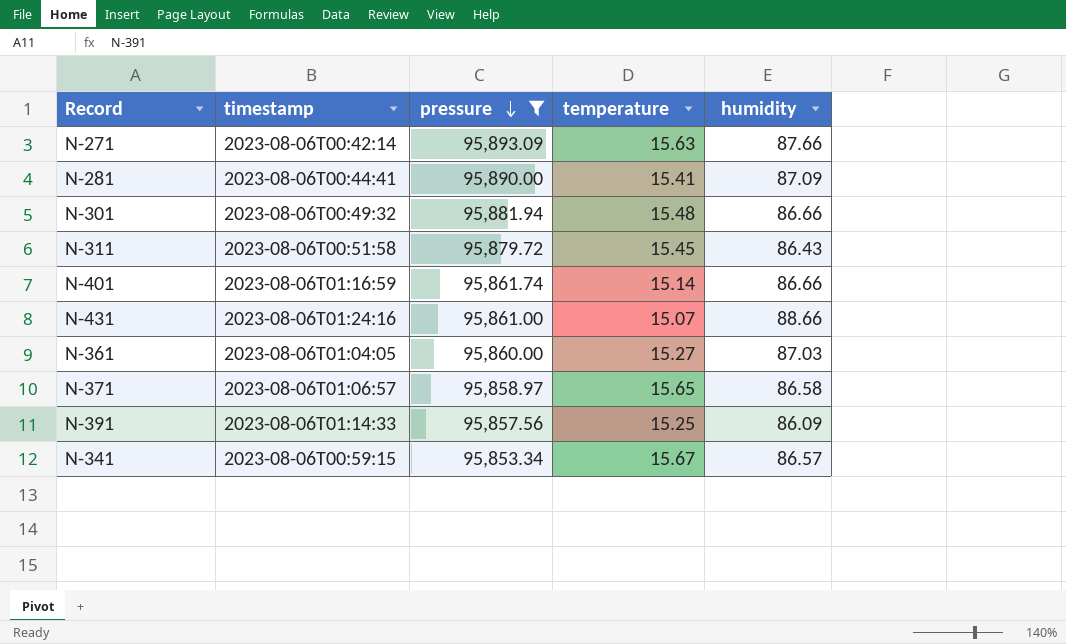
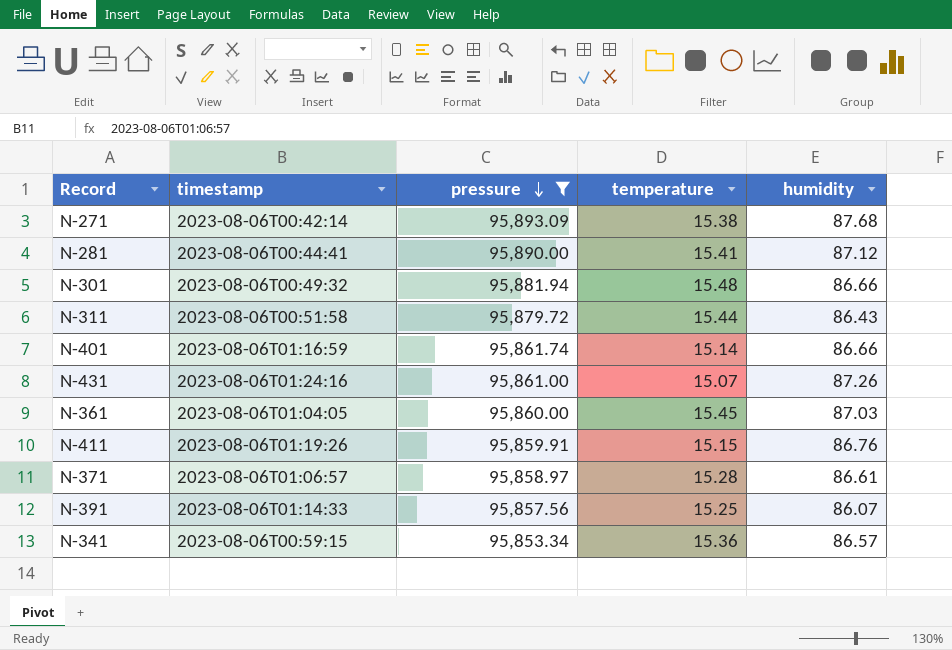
N-271 | temperature: 15.63 -> 15.38
N-271 | humidity: 87.66 -> 87.68
N-281 | humidity: 87.09 -> 87.12
N-311 | temperature: 15.45 -> 15.44
N-431 | humidity: 88.66 -> 87.26
N-361 | temperature: 15.27 -> 15.45
row N-411: none -> 2023-08-06T01:19:26 | 95,859.91 | 15.15 | 86.76
N-371 | temperature: 15.65 -> 15.28
N-371 | humidity: 86.58 -> 86.61
N-391 | humidity: 86.09 -> 86.07
N-341 | temperature: 15.67 -> 15.36

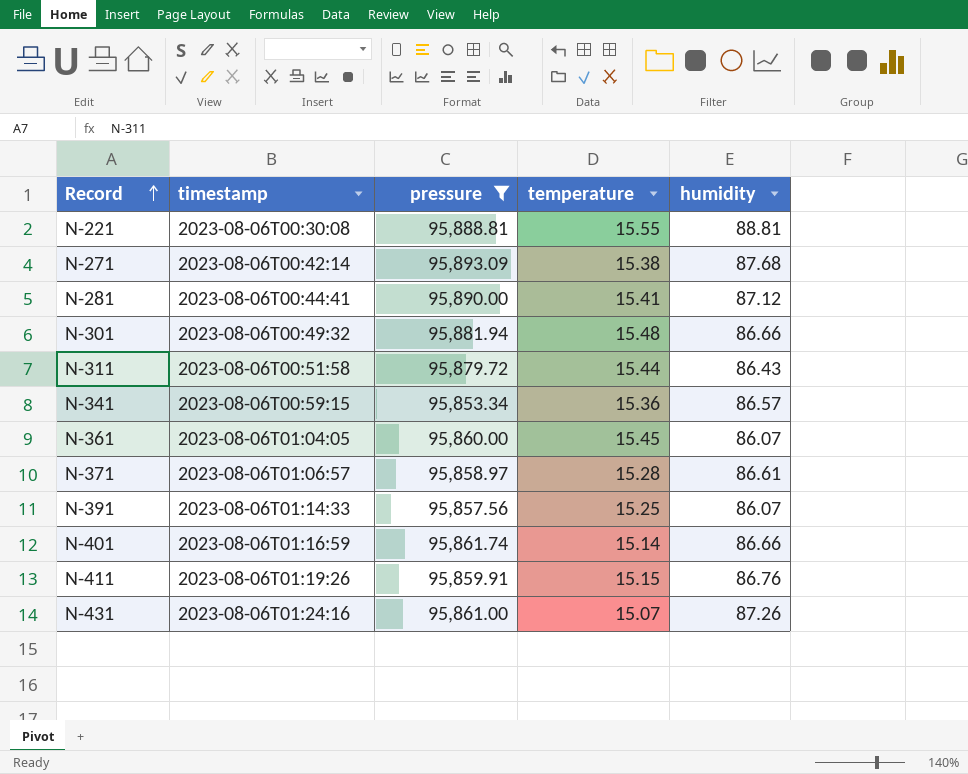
row order: pressure descending -> Record ascending
row N-221: none -> 2023-08-06T00:30:08 | 95,888.81 | 15.55 | 88.81
N-361 | humidity: 87.03 -> 86.07

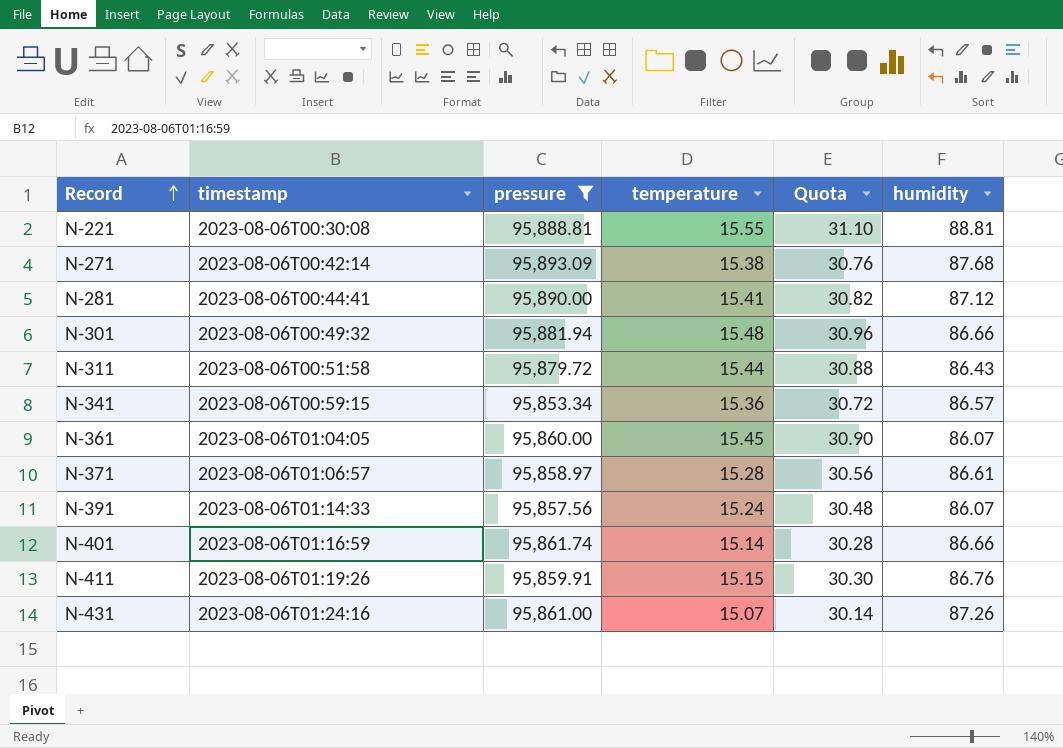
column Quota | formula: none -> [temperature] * 2
N-391 | temperature: 15.25 -> 15.24

